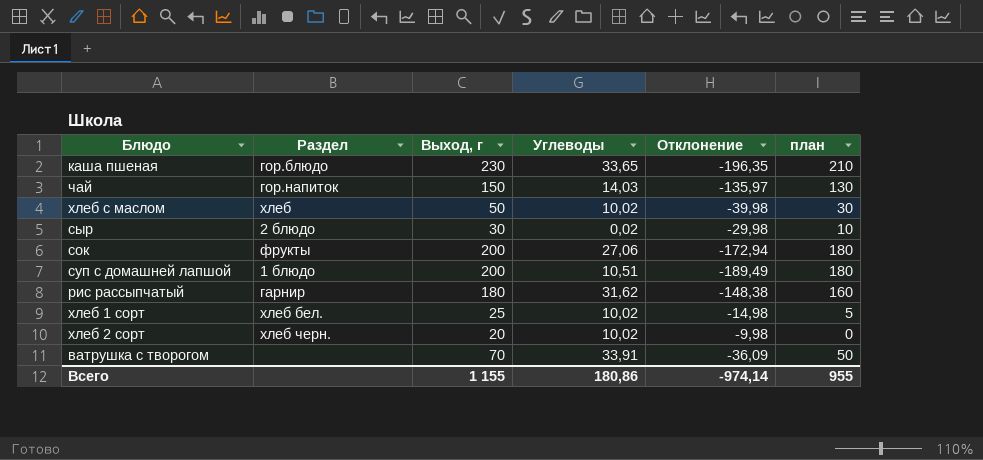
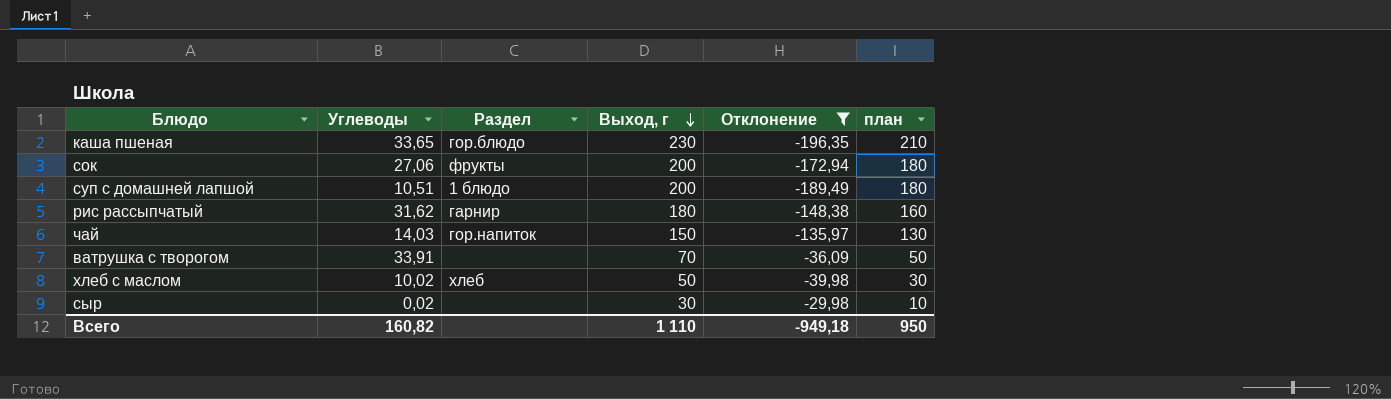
filter: none -> Отклонение <= -29,98
row order: none -> Выход, г descending
column Углеводы | position: 4 -> 2
сыр | Раздел: 2 блюдо -> none
Всего | Углеводы: 180,86 -> 160,82
Всего | Выход, г: 1 155 -> 1 110
Всего | Отклонение: -974,14 -> -949,18
Всего | план: 955 -> 950

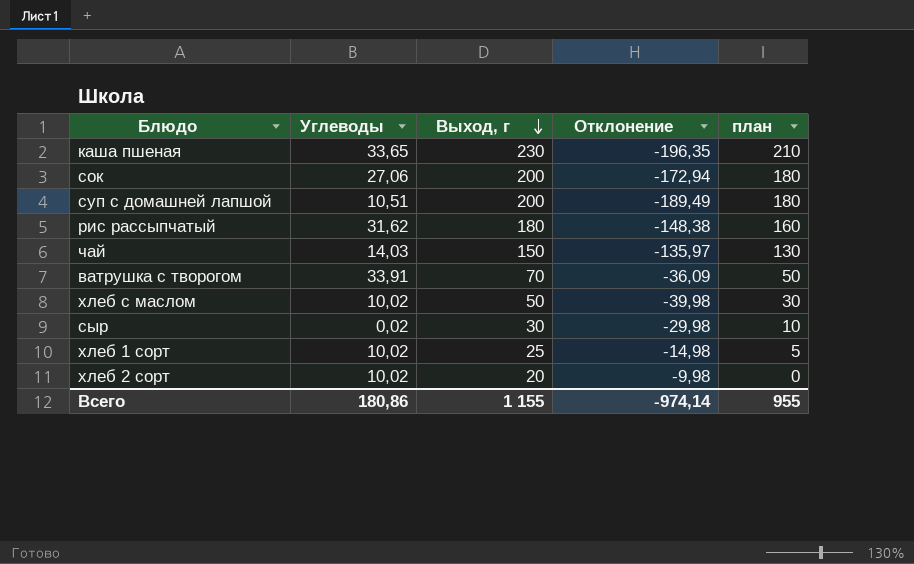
filter: Отклонение <= -29,98 -> none
column Раздел | position: 3 -> none
Всего | Углеводы: 160,82 -> 180,86
Всего | Выход, г: 1 110 -> 1 155
Всего | Отклонение: -949,18 -> -974,14
Всего | план: 950 -> 955

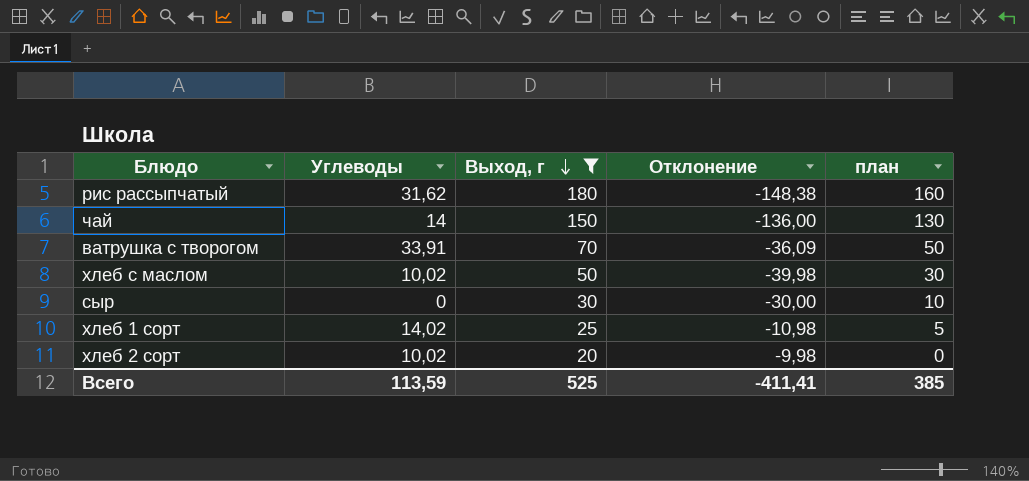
filter: none -> Выход, г <= 180
чай | Углеводы: 14,03 -> 14
чай | Отклонение: -135,97 -> -136,00
сыр | Углеводы: 0,02 -> 0
сыр | Отклонение: -29,98 -> -30,00
хлеб 1 сорт | Углеводы: 10,02 -> 14,02
хлеб 1 сорт | Отклонение: -14,98 -> -10,98
Всего | Углеводы: 180,86 -> 113,59
Всего | Выход, г: 1 155 -> 525
Всего | Отклонение: -974,14 -> -411,41
Всего | план: 955 -> 385

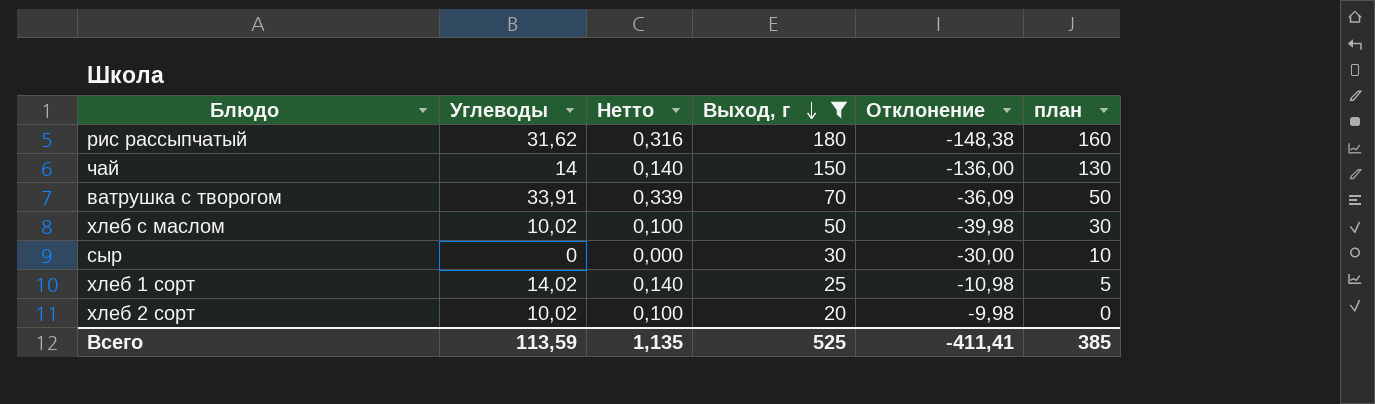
column Нетто | formula: none -> [Углеводы] * 0,01

